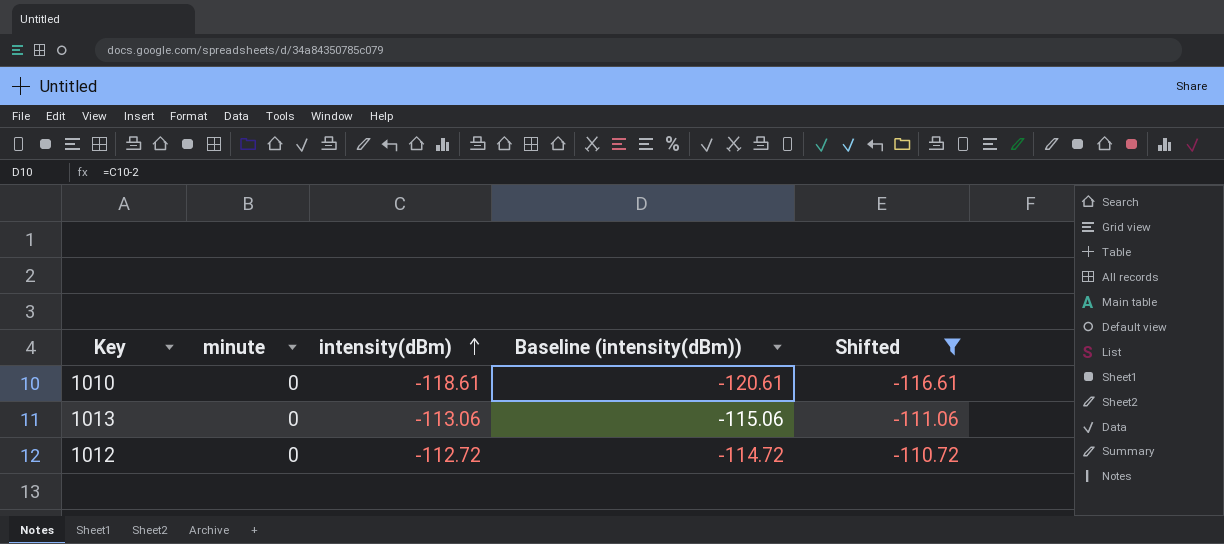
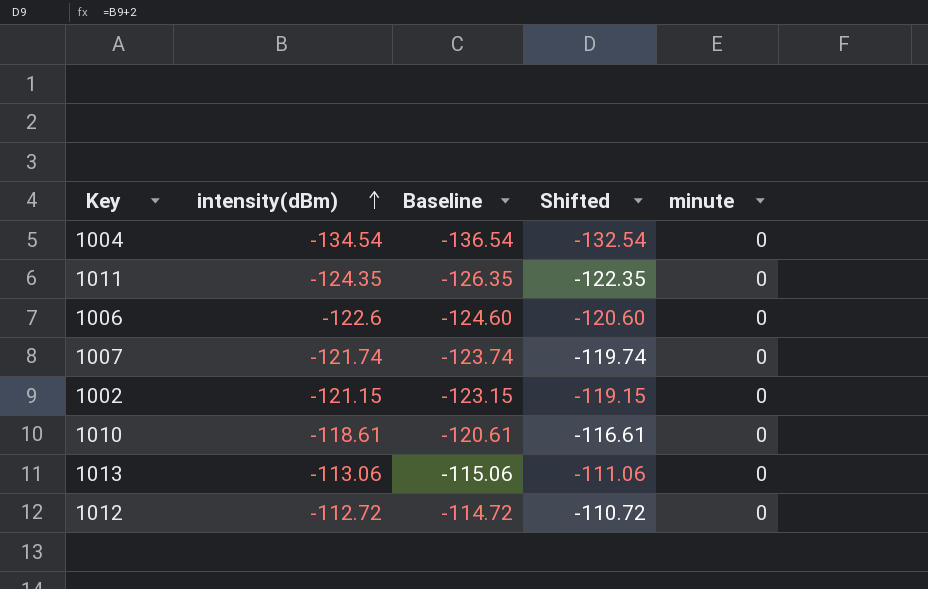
filter: Shifted >= -116.61 -> none
column name: Baseline (intensity(dBm)) -> Baseline
column minute | position: 2 -> 5

